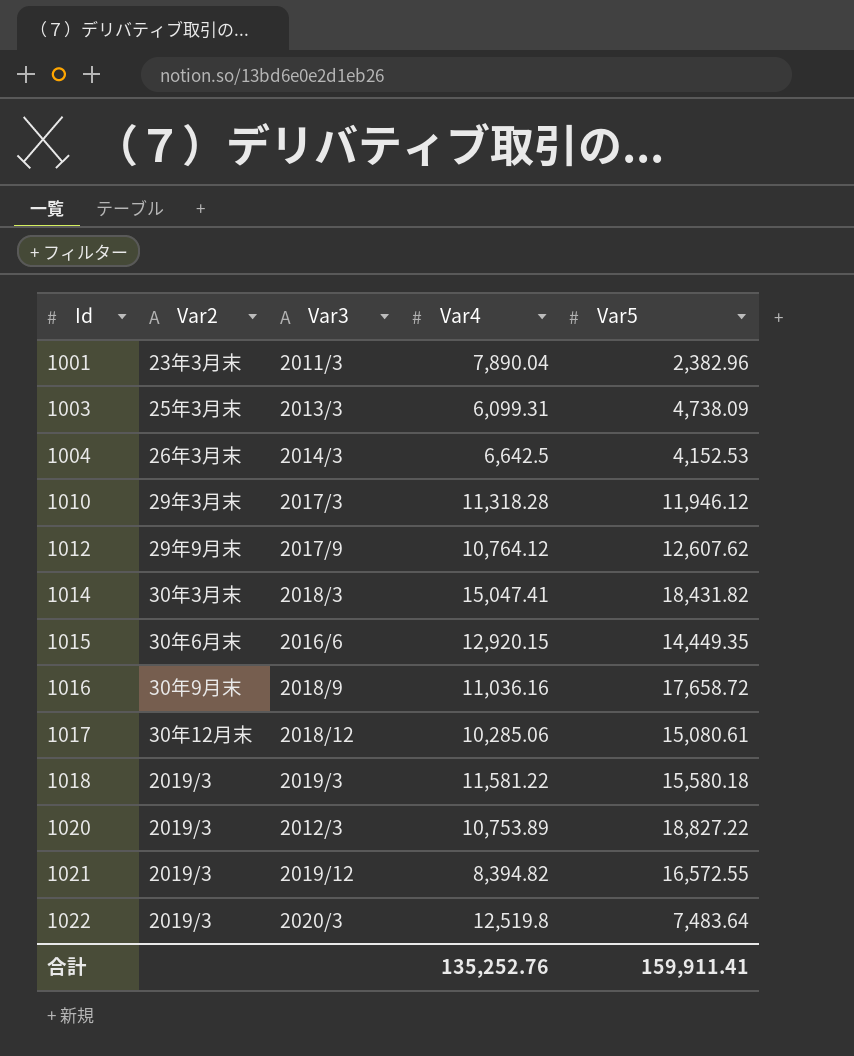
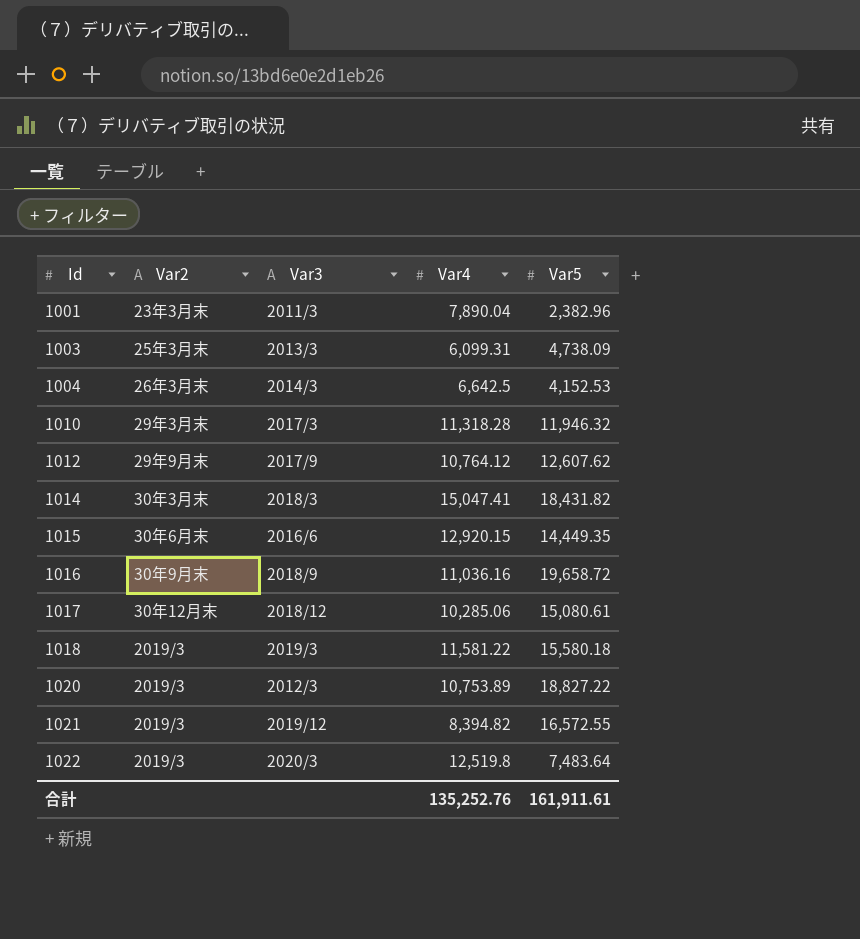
1010 | Var5: 11,946.12 -> 11,946.32
1016 | Var5: 17,658.72 -> 19,658.72
合計 | Var5: 159,911.41 -> 161,911.61

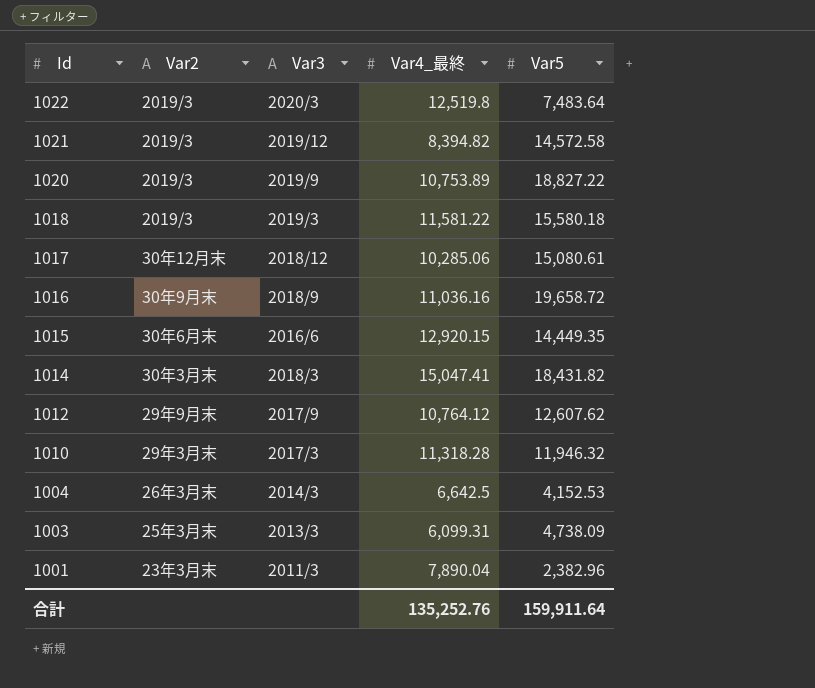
row order: Id ascending -> Id descending
column name: Var4 -> Var4_最終
1021 | Var5: 16,572.55 -> 14,572.58
1020 | Var3: 2012/3 -> 2019/9
合計 | Var5: 161,911.61 -> 159,911.64

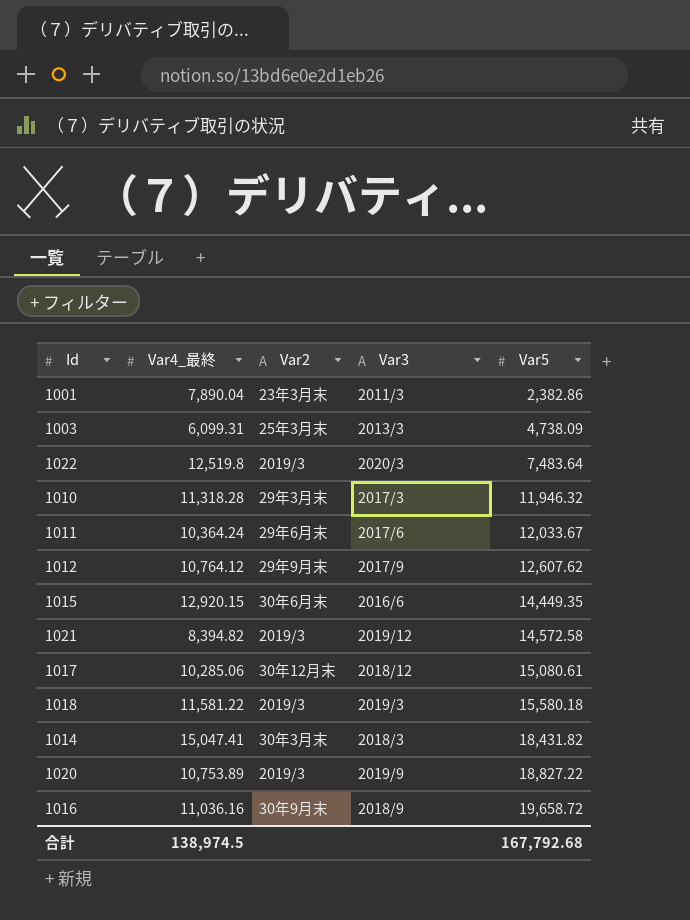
row order: Id descending -> Var5 ascending
column Var4_最終 | position: 4 -> 2
row 1004: 26年3月末 | 2014/3 | 6,642.5 | 4,152.53 -> none
1001 | Var5: 2,382.96 -> 2,382.86
row 1011: none -> 10,364.24 | 29年6月末 | 2017/6 | 12,033.67
合計 | Var4_最終: 135,252.76 -> 138,974.5
合計 | Var5: 159,911.64 -> 167,792.68

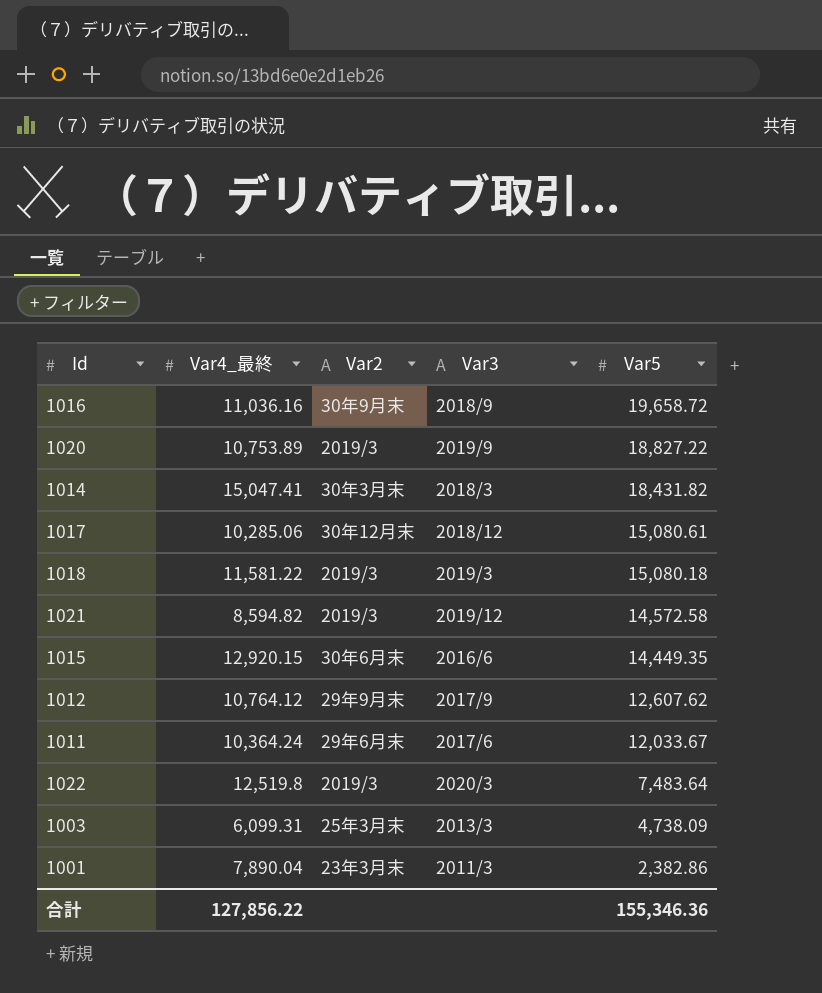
row order: Var5 ascending -> Var5 descending
row 1010: 11,318.28 | 29年3月末 | 2017/3 | 11,946.32 -> none
1018 | Var5: 15,580.18 -> 15,080.18
1021 | Var4_最終: 8,394.82 -> 8,594.82
合計 | Var4_最終: 138,974.5 -> 127,856.22
合計 | Var5: 167,792.68 -> 155,346.36

